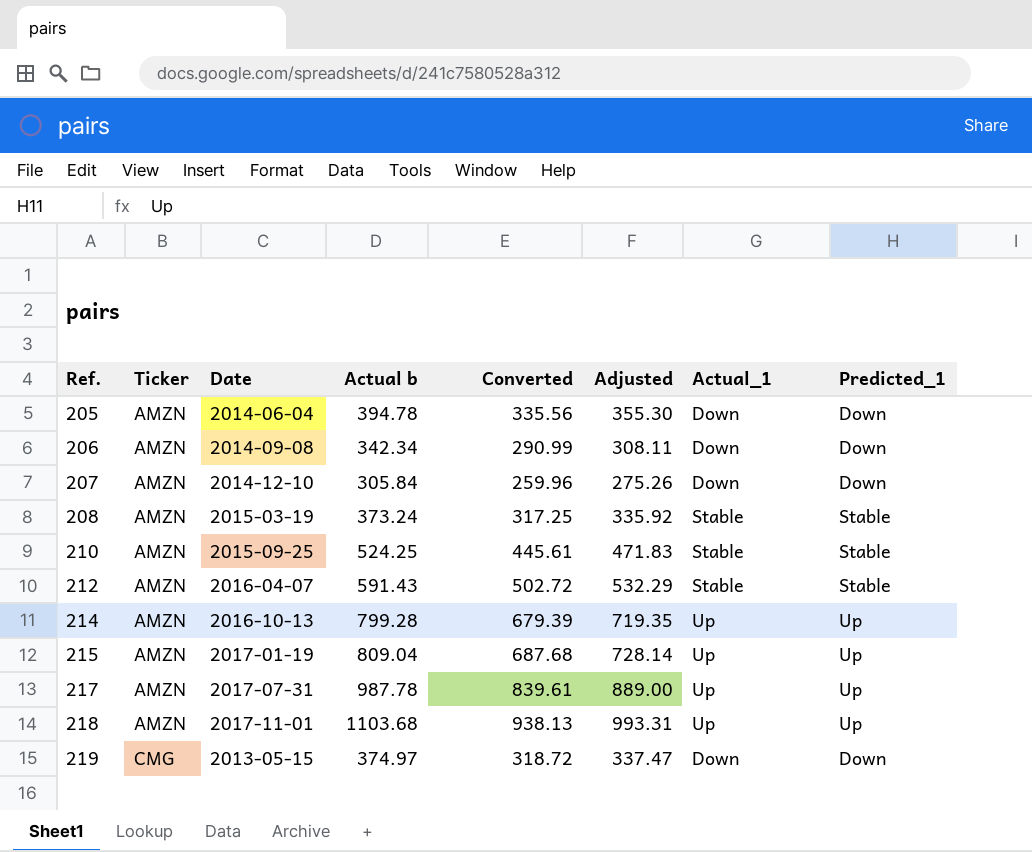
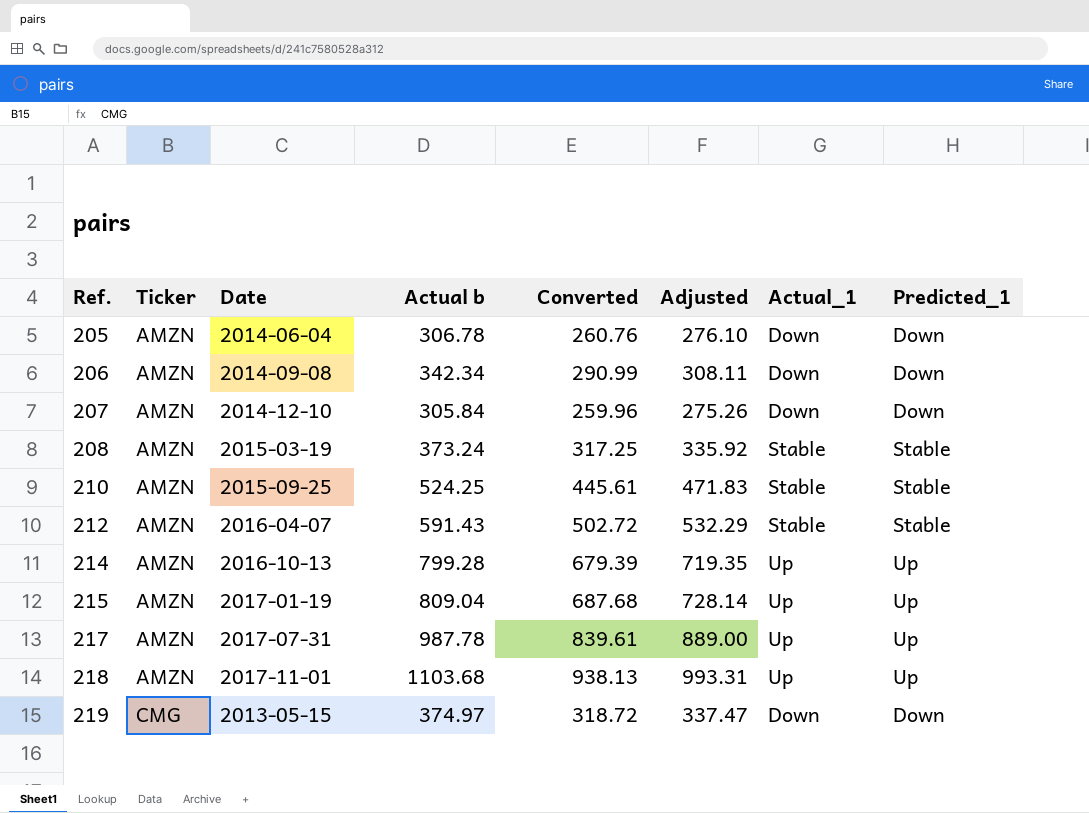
205 | Actual b: 394.78 -> 306.78
205 | Converted: 335.56 -> 260.76
205 | Adjusted: 355.30 -> 276.10

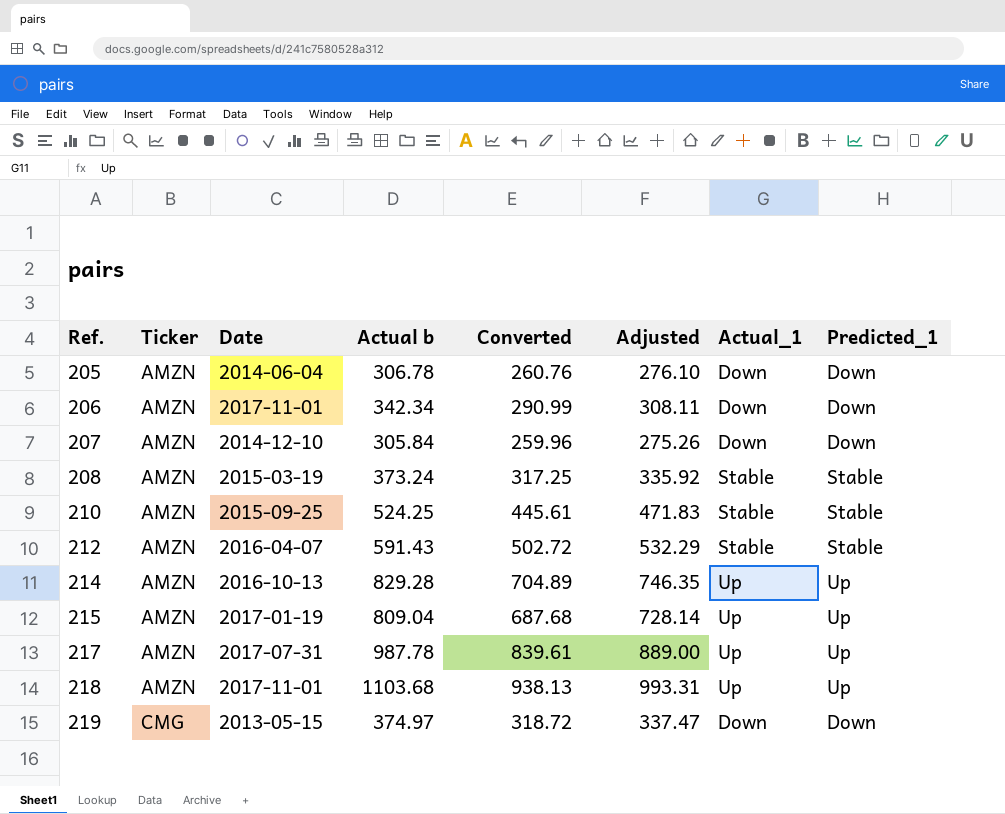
206 | Date: 2014-09-08 -> 2017-11-01
214 | Actual b: 799.28 -> 829.28
214 | Converted: 679.39 -> 704.89
214 | Adjusted: 719.35 -> 746.35

